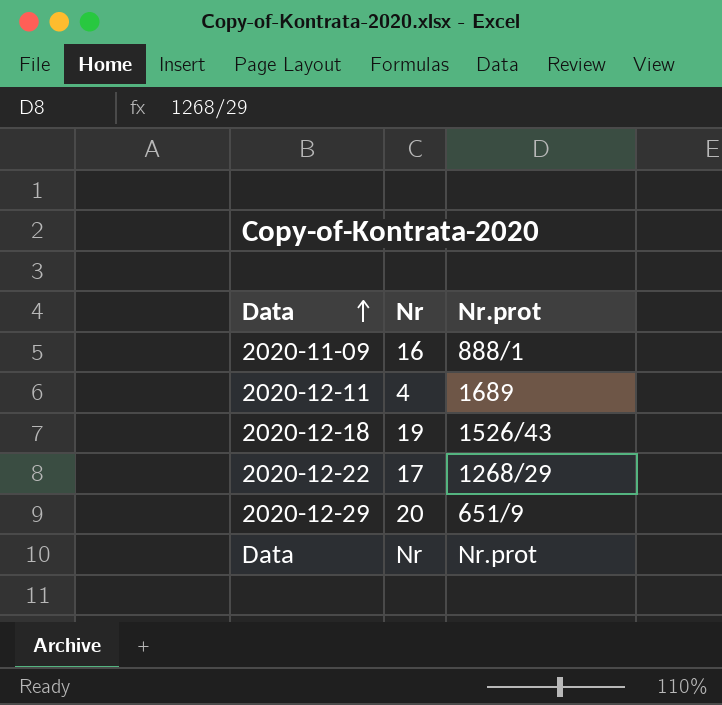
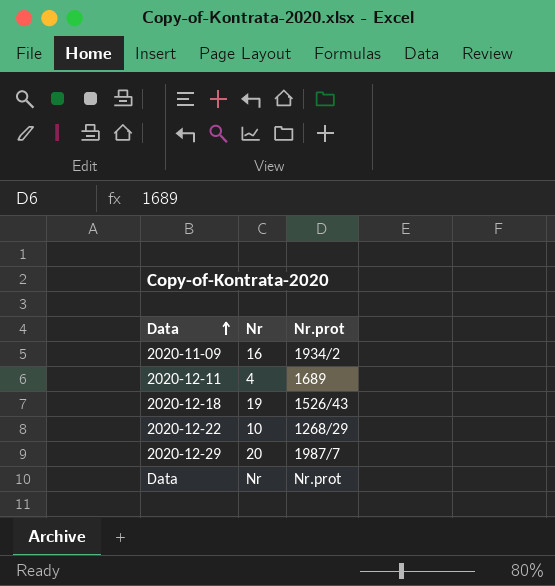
2020-11-09 | Nr.prot: 888/1 -> 1934/2
2020-12-22 | Nr: 17 -> 10
2020-12-29 | Nr.prot: 651/9 -> 1987/7

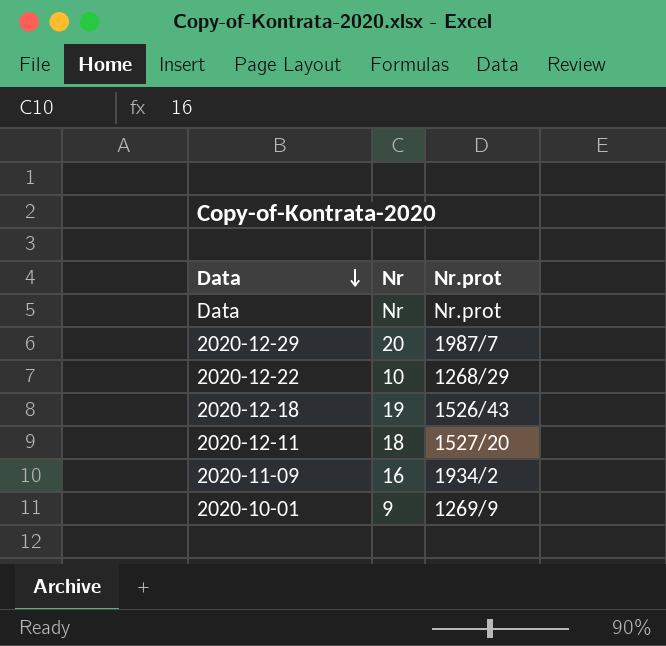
row order: Data ascending -> Data descending
2020-12-11 | Nr: 4 -> 18
2020-12-11 | Nr.prot: 1689 -> 1527/20
row 2020-10-01: none -> 9 | 1269/9

